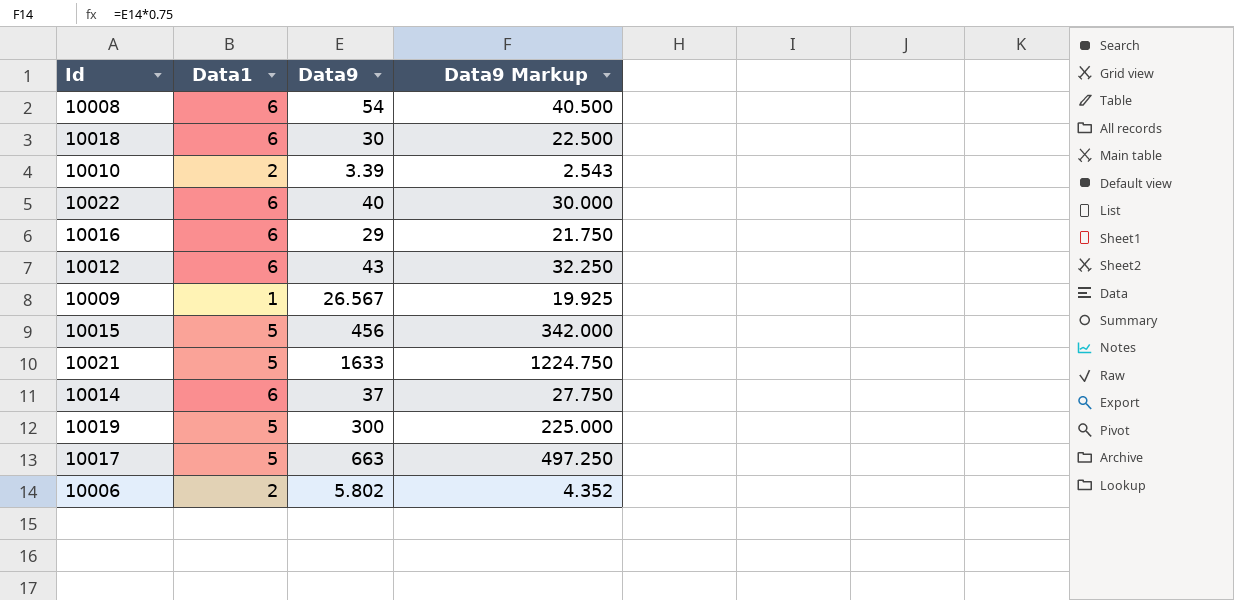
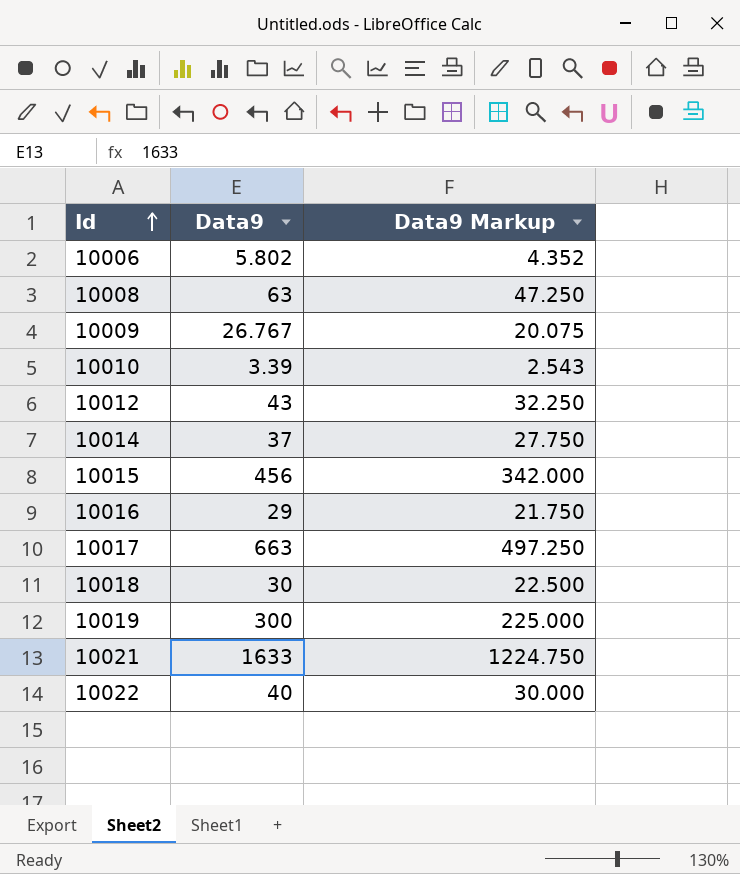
row order: none -> Id ascending
column Data1 | position: 2 -> none
10008 | Data9: 54 -> 63
10008 | Data9 Markup: 40.500 -> 47.250
10009 | Data9: 26.567 -> 26.767
10009 | Data9 Markup: 19.925 -> 20.075

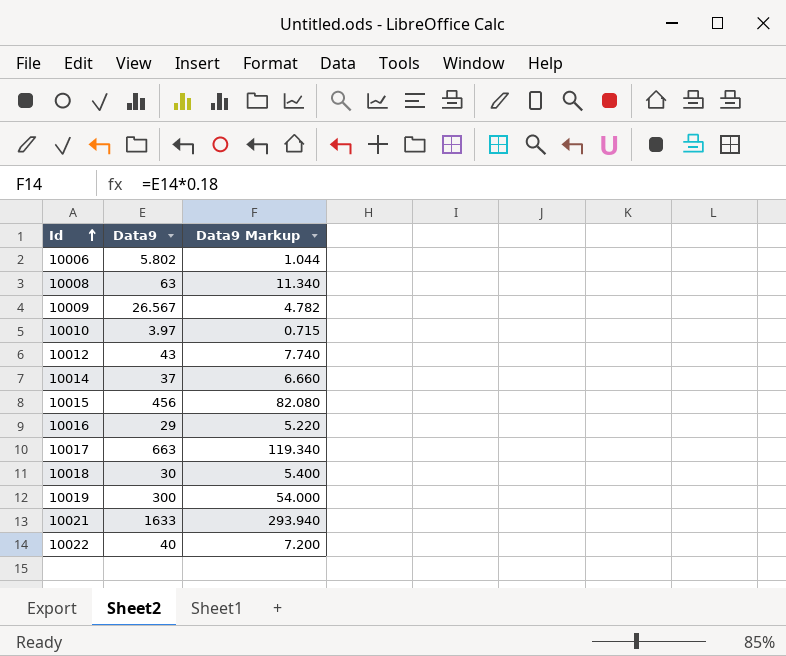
column Data9 Markup | formula: [Data9] * 0.75 -> [Data9] * 0.18
10009 | Data9: 26.767 -> 26.567
10010 | Data9: 3.39 -> 3.97

